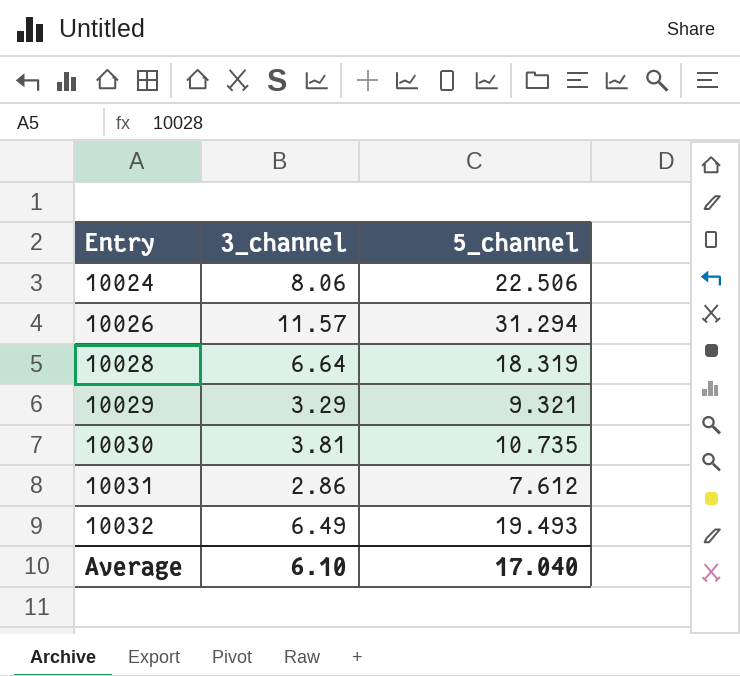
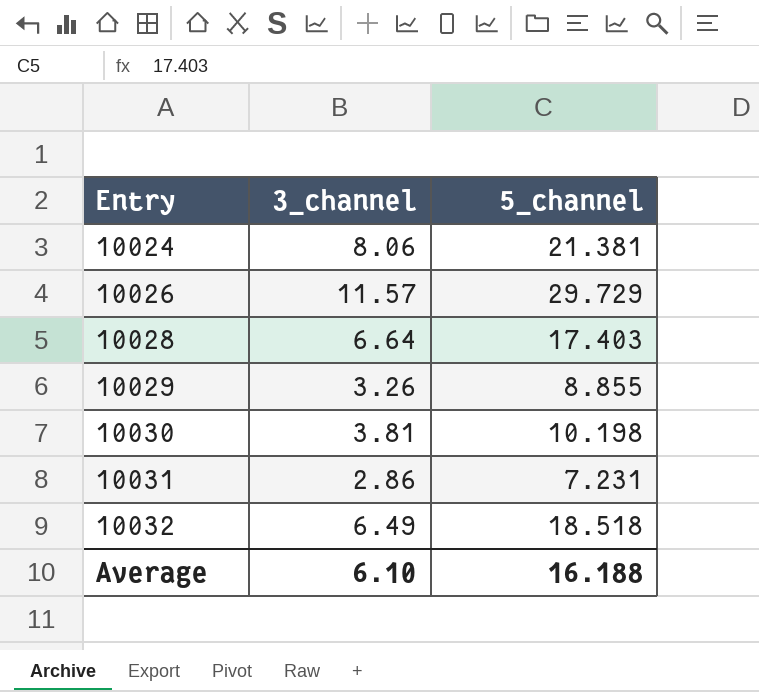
10024 | 5_channel: 22.506 -> 21.381
10026 | 5_channel: 31.294 -> 29.729
10028 | 5_channel: 18.319 -> 17.403
10029 | 3_channel: 3.29 -> 3.26
10029 | 5_channel: 9.321 -> 8.855
10030 | 5_channel: 10.735 -> 10.198
10031 | 5_channel: 7.612 -> 7.231
10032 | 5_channel: 19.493 -> 18.518
Average | 5_channel: 17.040 -> 16.188

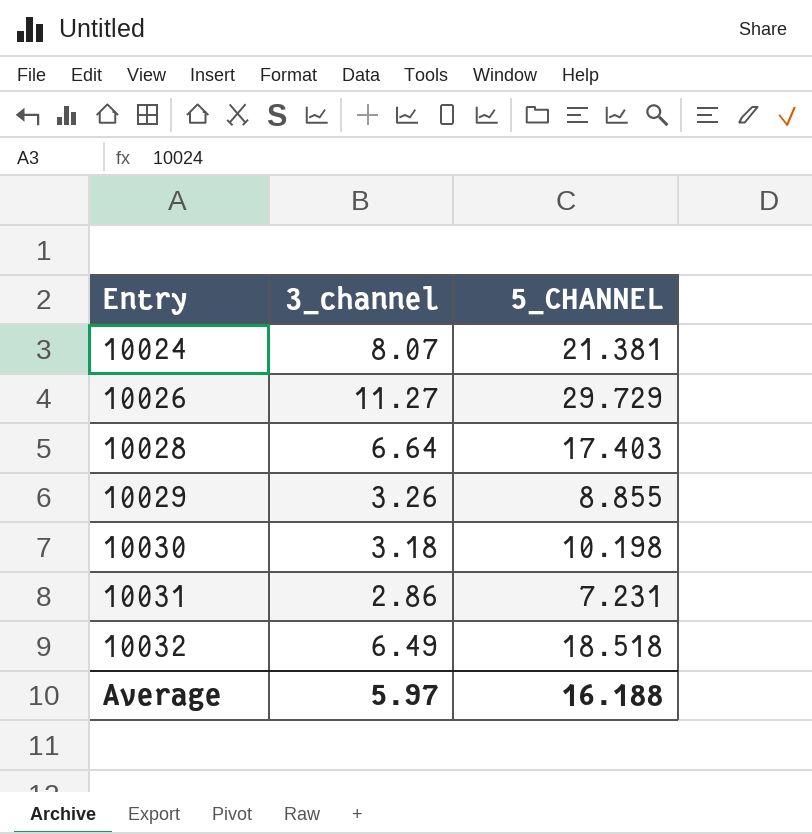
column name: 5_channel -> 5_CHANNEL
10024 | 3_channel: 8.06 -> 8.07
10026 | 3_channel: 11.57 -> 11.27
10030 | 3_channel: 3.81 -> 3.18
Average | 3_channel: 6.10 -> 5.97

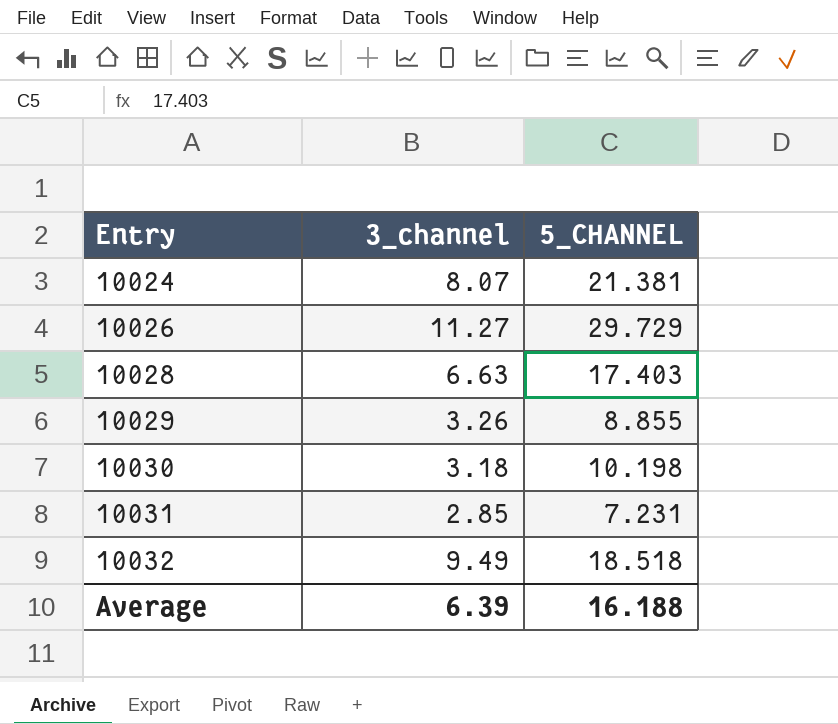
10028 | 3_channel: 6.64 -> 6.63
10031 | 3_channel: 2.86 -> 2.85
10032 | 3_channel: 6.49 -> 9.49
Average | 3_channel: 5.97 -> 6.39

